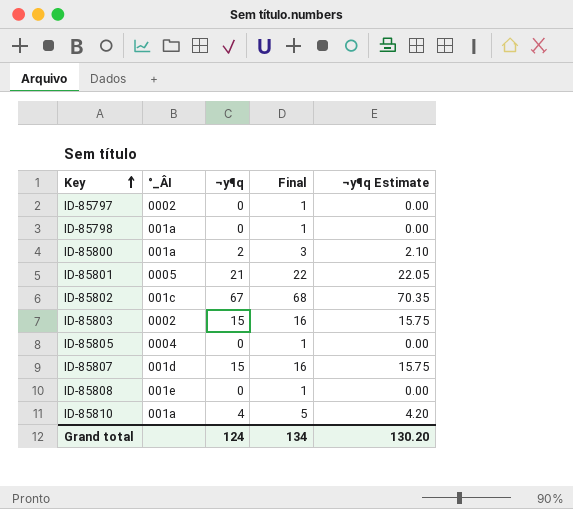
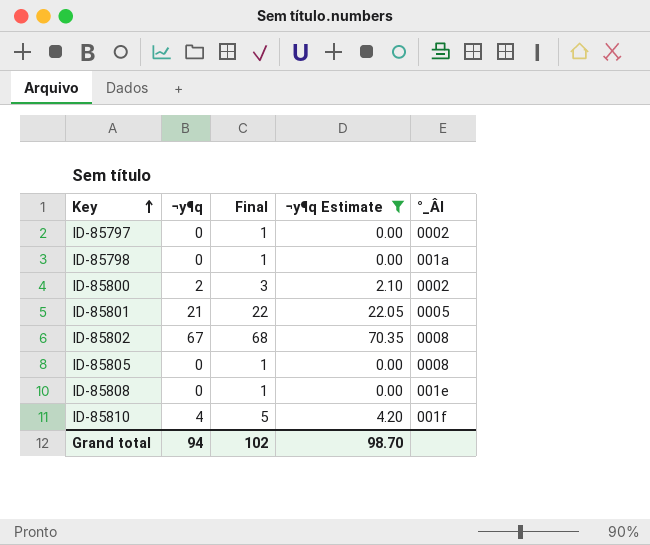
filter: none -> ¬y¶q Estimate != 15.75
column °_ÂI | position: 2 -> 5
ID-85800 | °_ÂI: 001a -> 0002
ID-85802 | °_ÂI: 001c -> 0008
ID-85805 | °_ÂI: 0004 -> 0008
ID-85810 | °_ÂI: 001a -> 001f
Grand total | ¬y¶q: 124 -> 94
Grand total | Final: 134 -> 102
Grand total | ¬y¶q Estimate: 130.20 -> 98.70

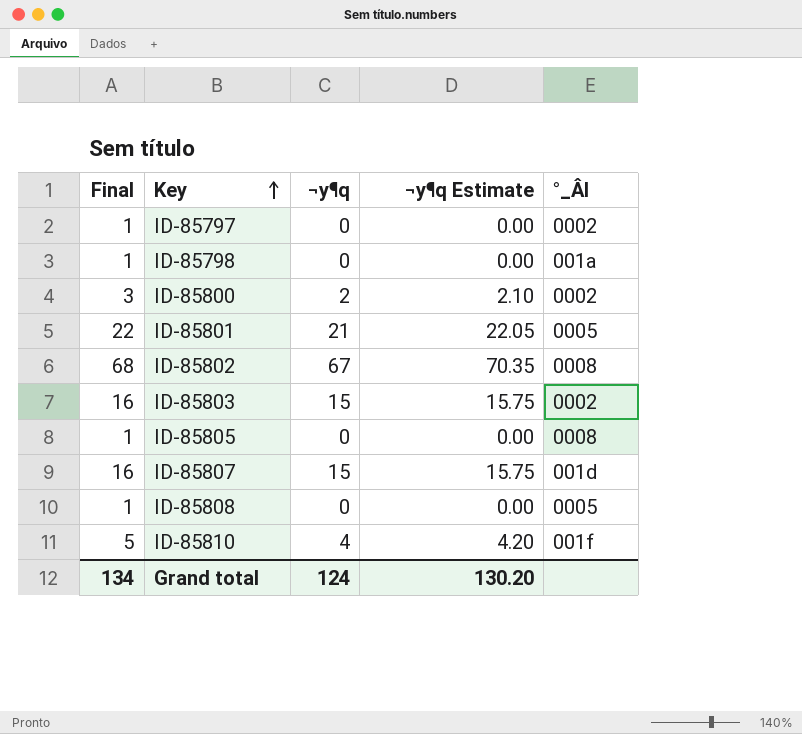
filter: ¬y¶q Estimate != 15.75 -> none
column Final | position: 3 -> 1
ID-85808 | °_ÂI: 001e -> 0005
Grand total | Final: 102 -> 134
Grand total | ¬y¶q: 94 -> 124
Grand total | ¬y¶q Estimate: 98.70 -> 130.20

